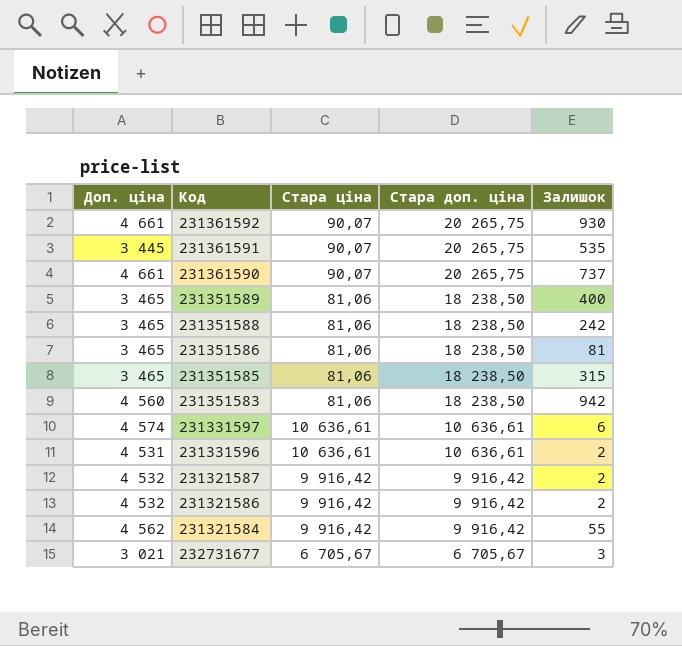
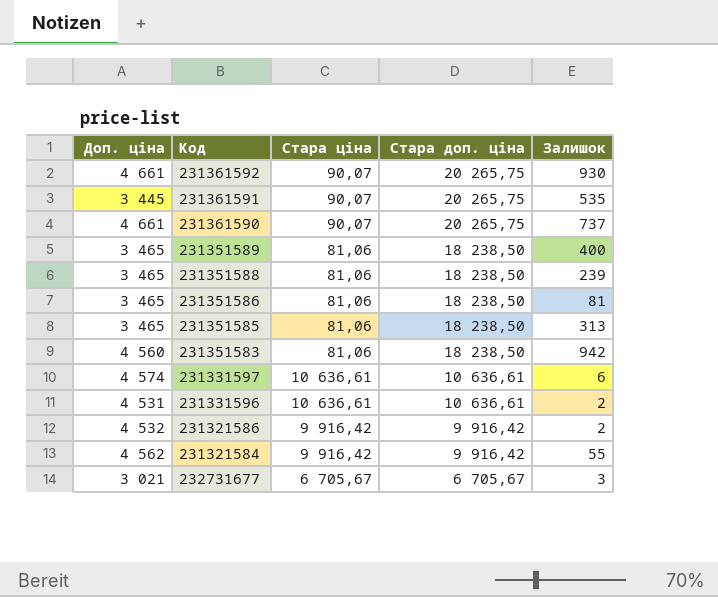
row 231321587: 4 532 | 9 916,42 | 9 916,42 | 2 -> none
231351588 | Залишок: 242 -> 239
231351585 | Залишок: 315 -> 313

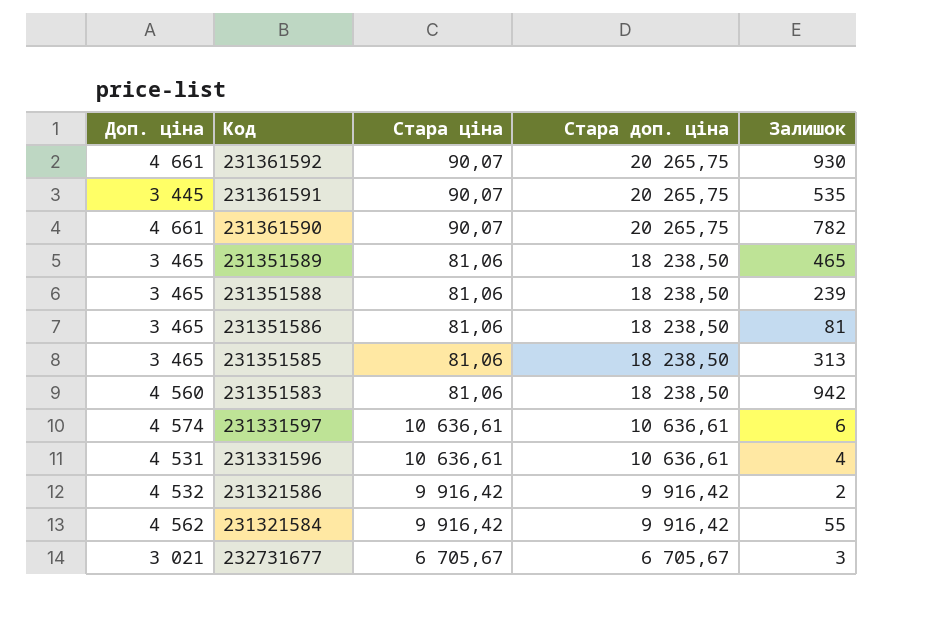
231361590 | Залишок: 737 -> 782
231351589 | Залишок: 400 -> 465
231331596 | Залишок: 2 -> 4

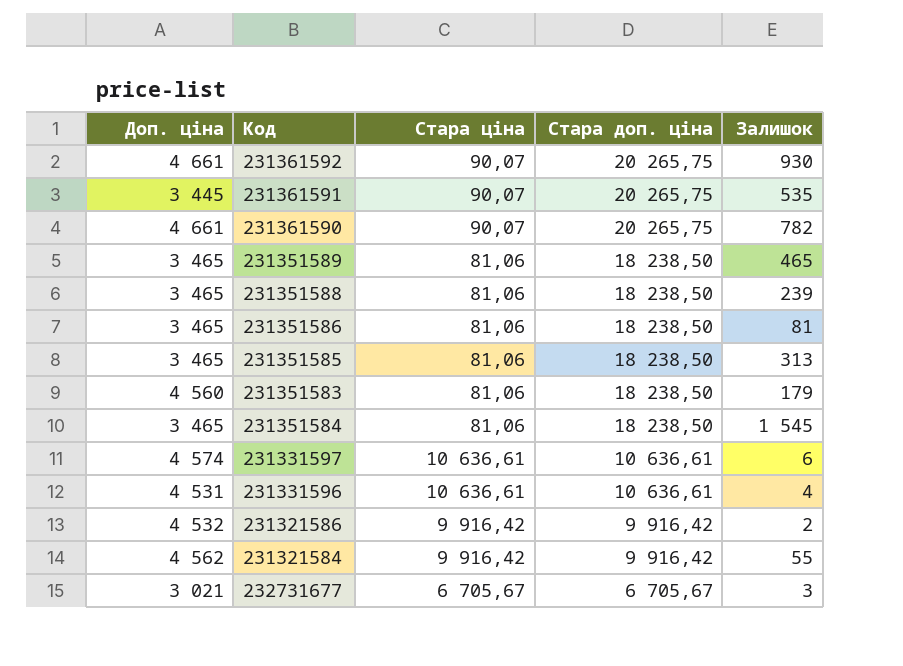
231351583 | Залишок: 942 -> 179
row 231351584: none -> 3 465 | 81,06 | 18 238,50 | 1 545

